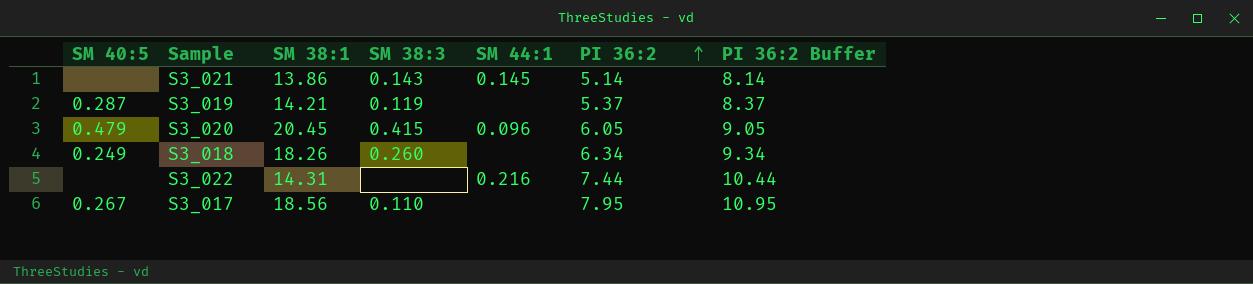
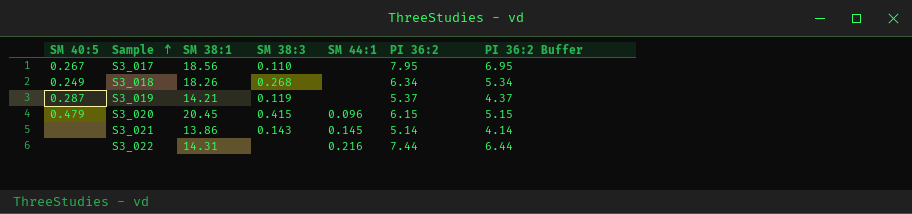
row order: PI 36:2 ascending -> Sample ascending
column PI 36:2 Buffer | formula: [PI 36:2] + 3 -> [PI 36:2] - 1
S3_018 | SM 38:3: 0.260 -> 0.268
S3_020 | PI 36:2: 6.05 -> 6.15

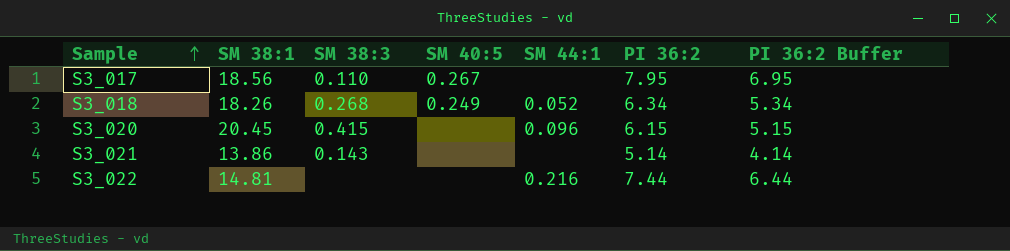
column SM 40:5 | position: 1 -> 4
row S3_019: 0.287 | 14.21 | 0.119 | none | 5.37 | 4.37 -> none
S3_018 | SM 44:1: none -> 0.052
S3_020 | SM 40:5: 0.479 -> none
S3_021 | SM 44:1: 0.145 -> none
S3_022 | SM 38:1: 14.31 -> 14.81

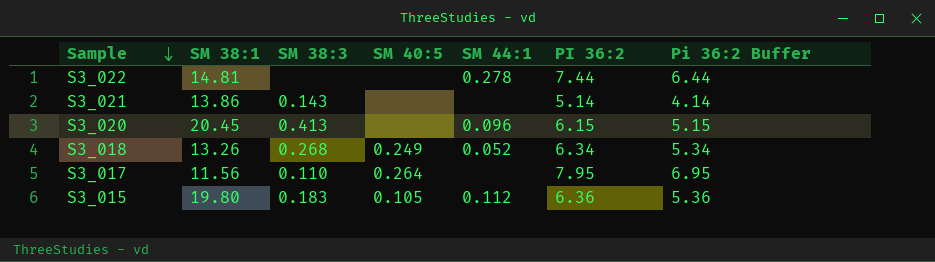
row order: Sample ascending -> Sample descending
column name: PI 36:2 Buffer -> Pi 36:2 Buffer
S3_022 | SM 44:1: 0.216 -> 0.278
S3_020 | SM 38:3: 0.415 -> 0.413
S3_018 | SM 38:1: 18.26 -> 13.26
S3_017 | SM 38:1: 18.56 -> 11.56
S3_017 | SM 40:5: 0.267 -> 0.264
row S3_015: none -> 19.80 | 0.183 | 0.105 | 0.112 | 6.36 | 5.36

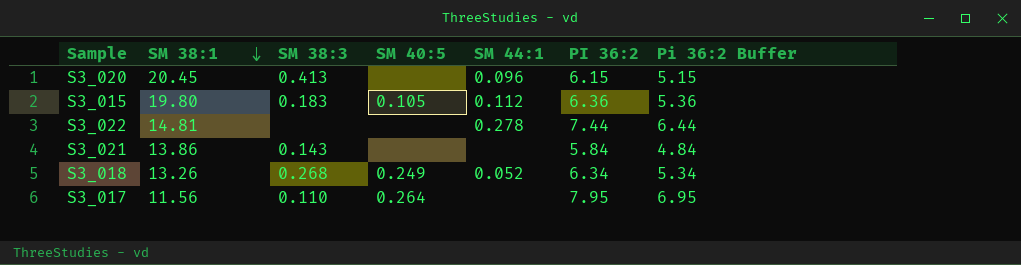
row order: Sample descending -> SM 38:1 descending
S3_021 | PI 36:2: 5.14 -> 5.84
S3_021 | Pi 36:2 Buffer: 4.14 -> 4.84

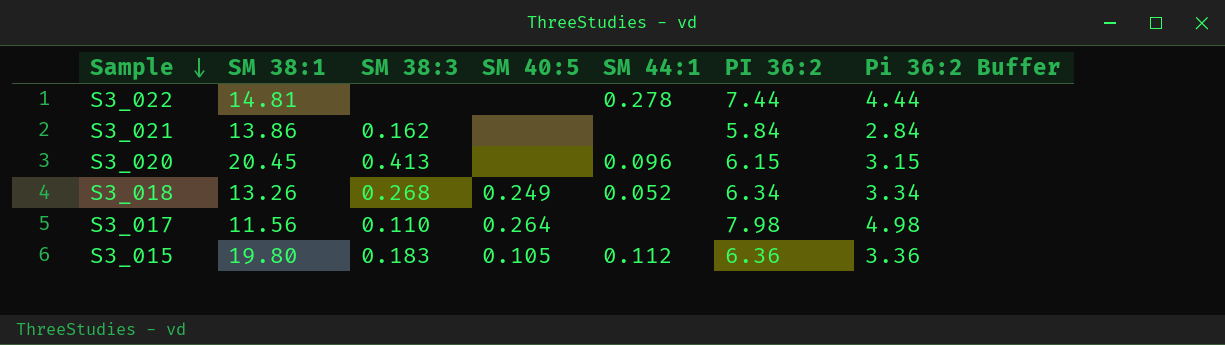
row order: SM 38:1 descending -> Sample descending
column Pi 36:2 Buffer | formula: [PI 36:2] - 1 -> [PI 36:2] - 3
S3_021 | SM 38:3: 0.143 -> 0.162
S3_017 | PI 36:2: 7.95 -> 7.98

